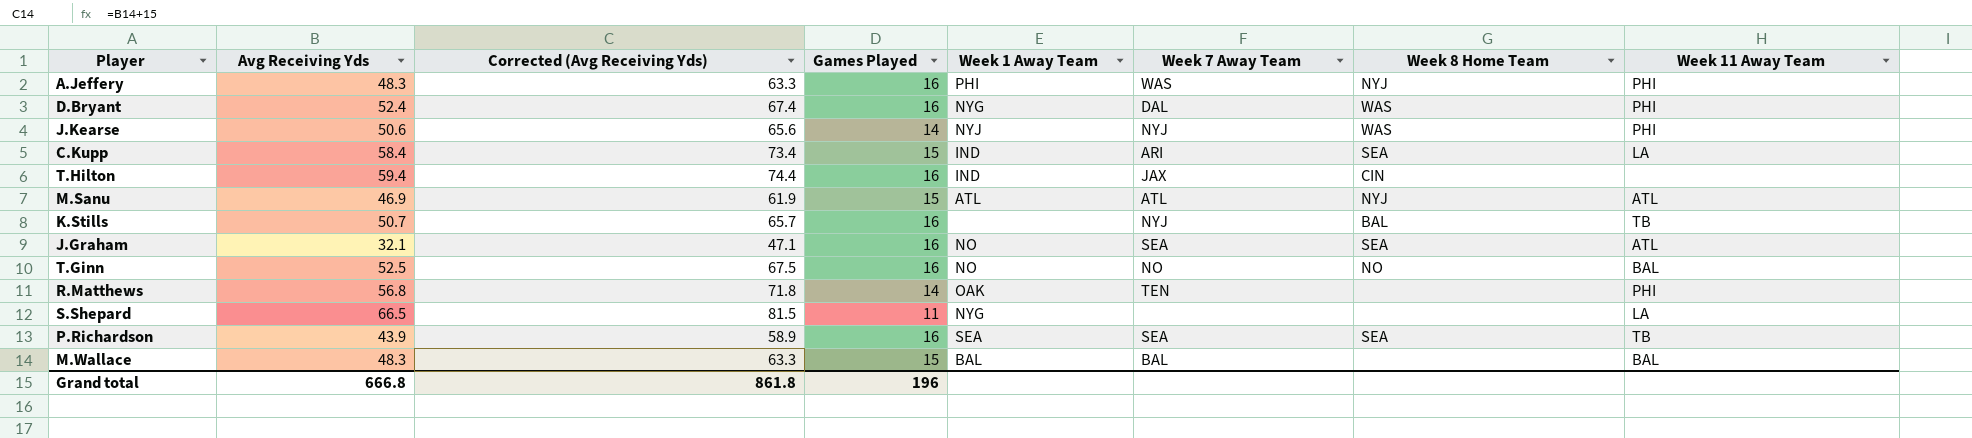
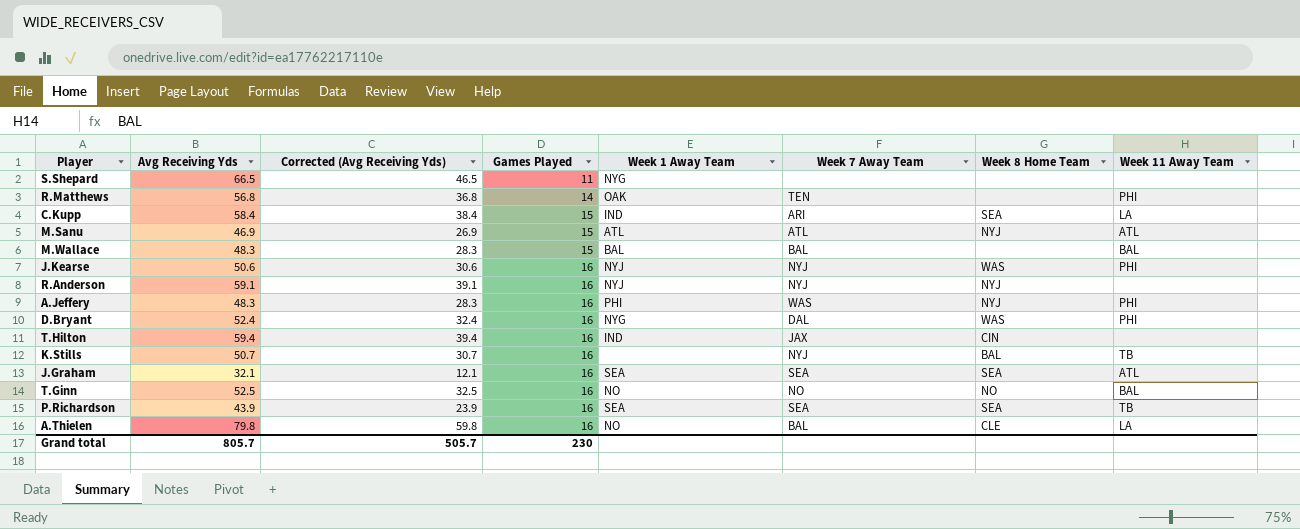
row order: none -> Games Played ascending
column Corrected (Avg Receiving Yds) | formula: [Avg Receiving Yds] + 15 -> [Avg Receiving Yds] - 20
S.Shepard | Week 11 Away Team: LA -> none
J.Kearse | Games Played: 14 -> 16
row R.Anderson: none -> 59.1 | 39.1 | 16 | NYJ | NYJ | NYJ | none
J.Graham | Week 1 Away Team: NO -> SEA
row A.Thielen: none -> 79.8 | 59.8 | 16 | NO | BAL | CLE | LA
Grand total | Avg Receiving Yds: 666.8 -> 805.7
Grand total | Corrected (Avg Receiving Yds): 861.8 -> 505.7
Grand total | Games Played: 196 -> 230

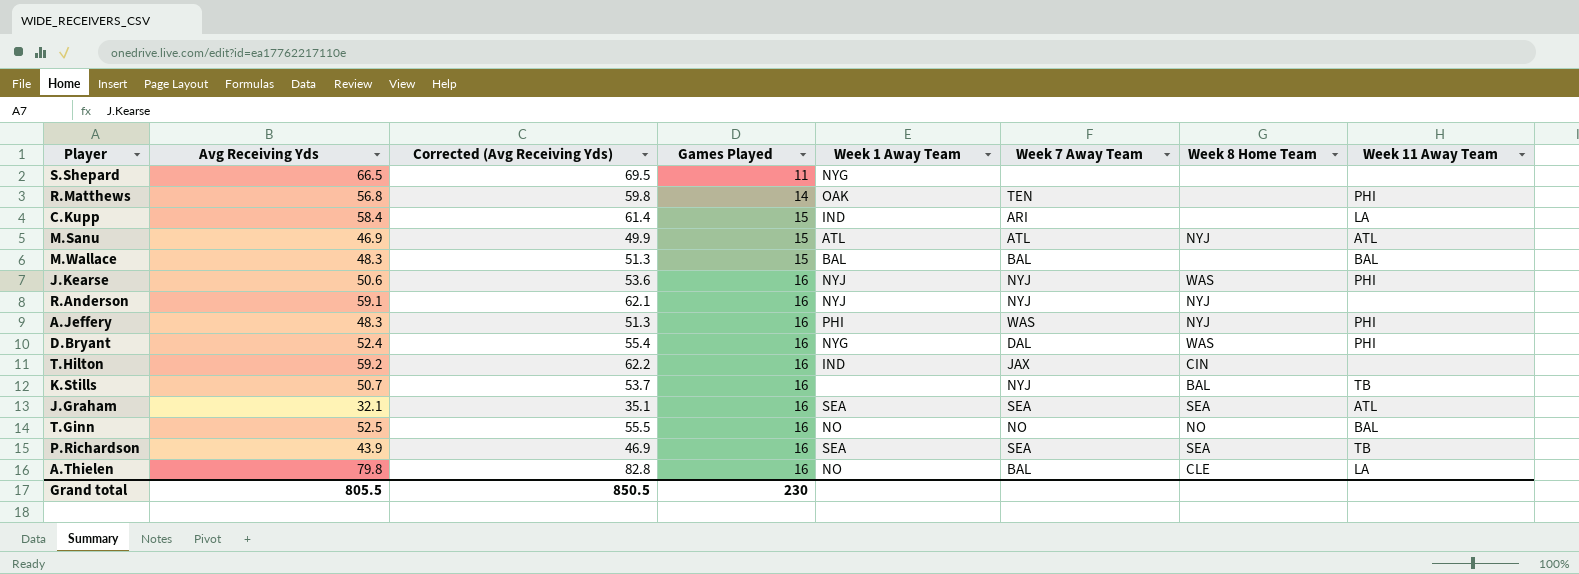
column Corrected (Avg Receiving Yds) | formula: [Avg Receiving Yds] - 20 -> [Avg Receiving Yds] + 3
C.Kupp | Week 8 Home Team: SEA -> none
T.Hilton | Avg Receiving Yds: 59.4 -> 59.2
Grand total | Avg Receiving Yds: 805.7 -> 805.5
Grand total | Corrected (Avg Receiving Yds): 505.7 -> 850.5

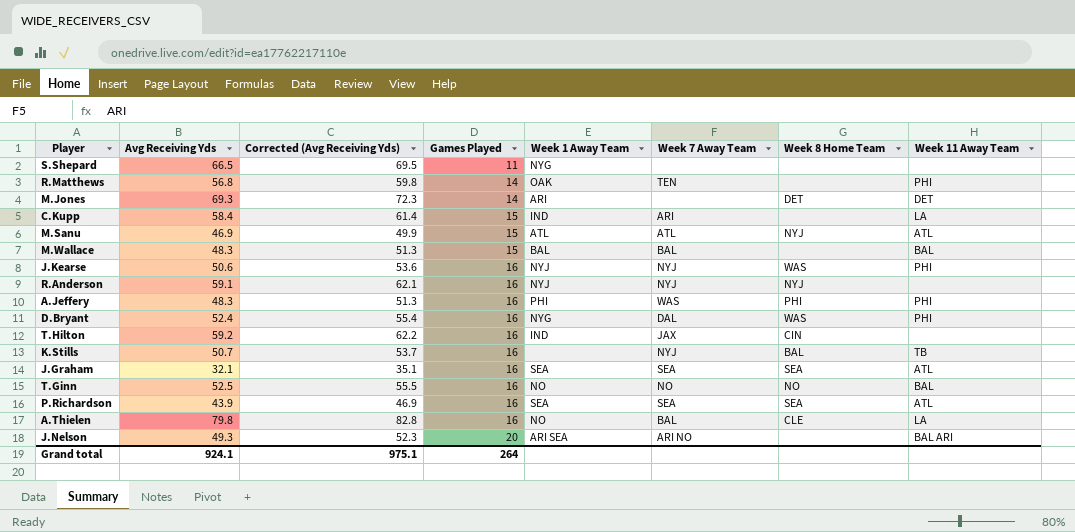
row M.Jones: none -> 69.3 | 72.3 | 14 | ARI | none | DET | DET
A.Jeffery | Week 8 Home Team: NYJ -> PHI
P.Richardson | Week 11 Away Team: TB -> ATL
row J.Nelson: none -> 49.3 | 52.3 | 20 | ARI SEA | ARI NO | none | BAL ARI
Grand total | Avg Receiving Yds: 805.5 -> 924.1
Grand total | Corrected (Avg Receiving Yds): 850.5 -> 975.1
Grand total | Games Played: 230 -> 264

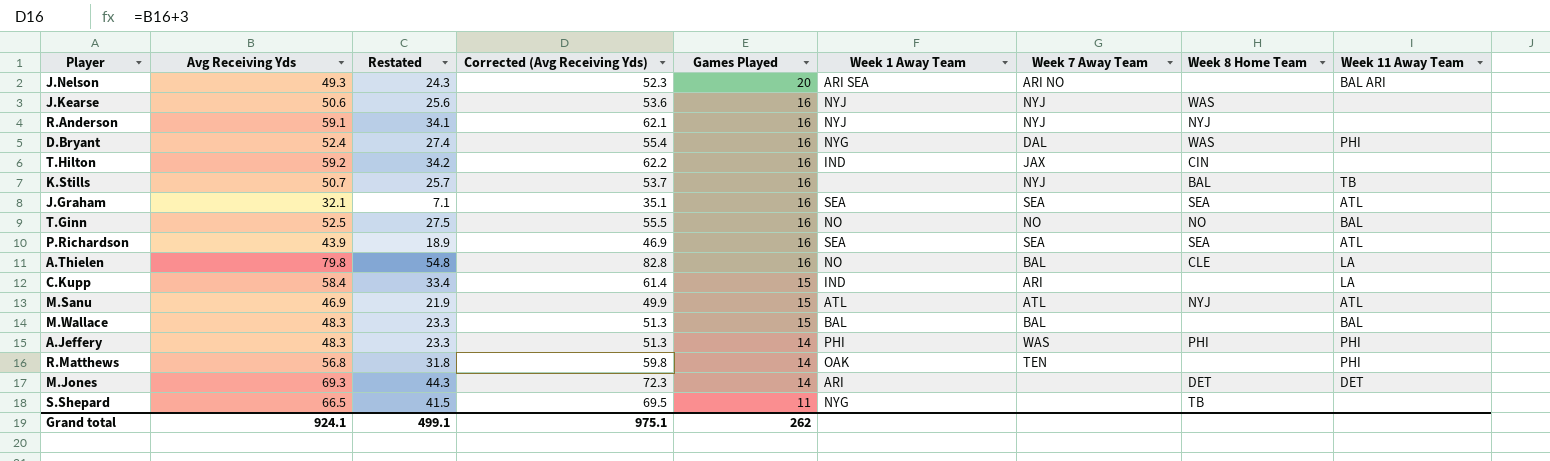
row order: Games Played ascending -> Games Played descending
column Restated | formula: none -> [Avg Receiving Yds] - 25
J.Kearse | Week 11 Away Team: PHI -> none
A.Jeffery | Games Played: 16 -> 14
S.Shepard | Week 8 Home Team: none -> TB
Grand total | Games Played: 264 -> 262

